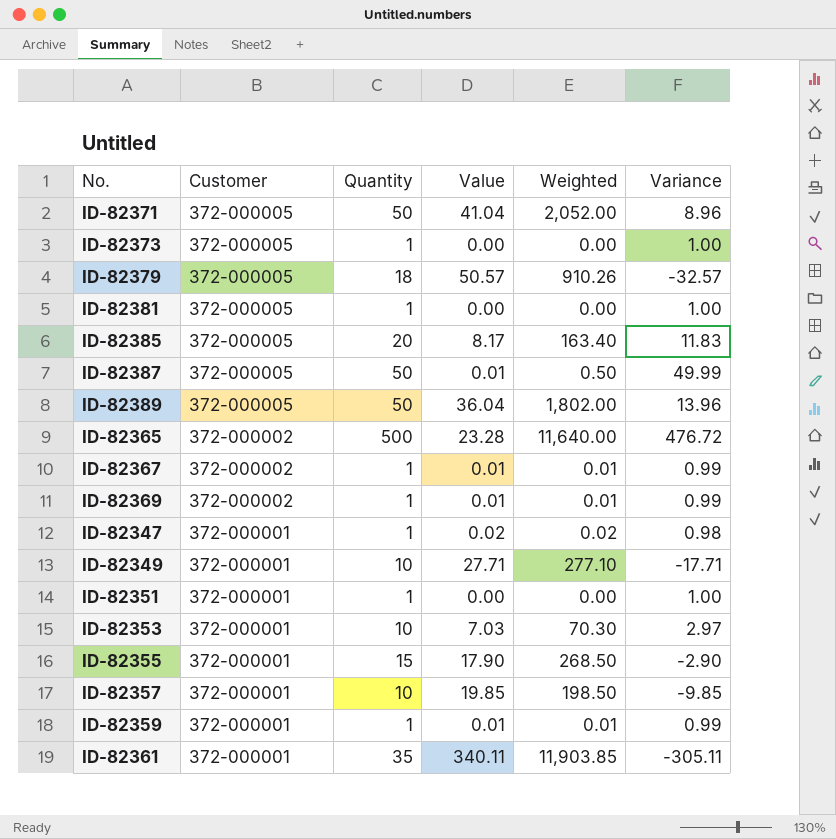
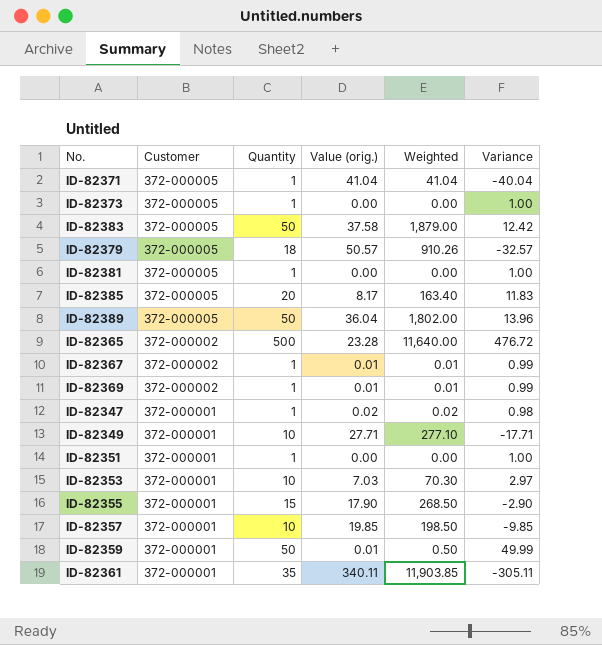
column name: Value -> Value (orig.)
row ID-82387: 372-000005 | 50 | 0.01 | 0.50 | 49.99 -> none
ID-82371 | Quantity: 50 -> 1
ID-82371 | Weighted: 2,052.00 -> 41.04
ID-82371 | Variance: 8.96 -> -40.04
row ID-82383: none -> 372-000005 | 50 | 37.58 | 1,879.00 | 12.42
ID-82359 | Quantity: 1 -> 50
ID-82359 | Weighted: 0.01 -> 0.50
ID-82359 | Variance: 0.99 -> 49.99

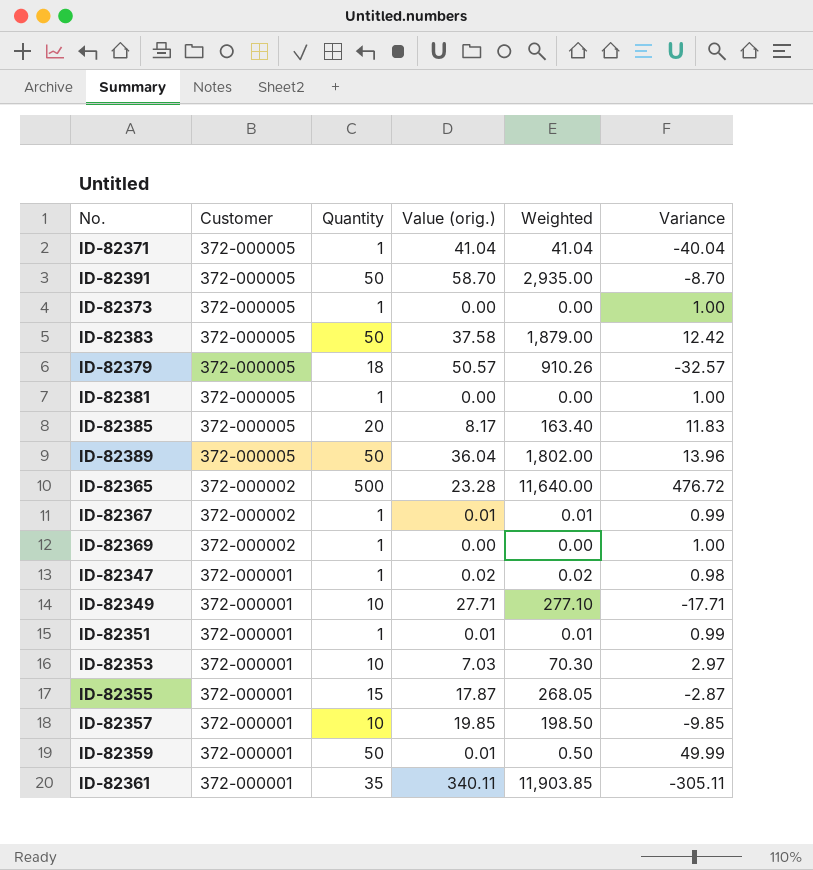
row ID-82391: none -> 372-000005 | 50 | 58.70 | 2,935.00 | -8.70
ID-82369 | Value (orig.): 0.01 -> 0.00
ID-82369 | Weighted: 0.01 -> 0.00
ID-82369 | Variance: 0.99 -> 1.00
ID-82351 | Value (orig.): 0.00 -> 0.01
ID-82351 | Weighted: 0.00 -> 0.01
ID-82351 | Variance: 1.00 -> 0.99
ID-82355 | Value (orig.): 17.90 -> 17.87
ID-82355 | Weighted: 268.50 -> 268.05
ID-82355 | Variance: -2.90 -> -2.87

